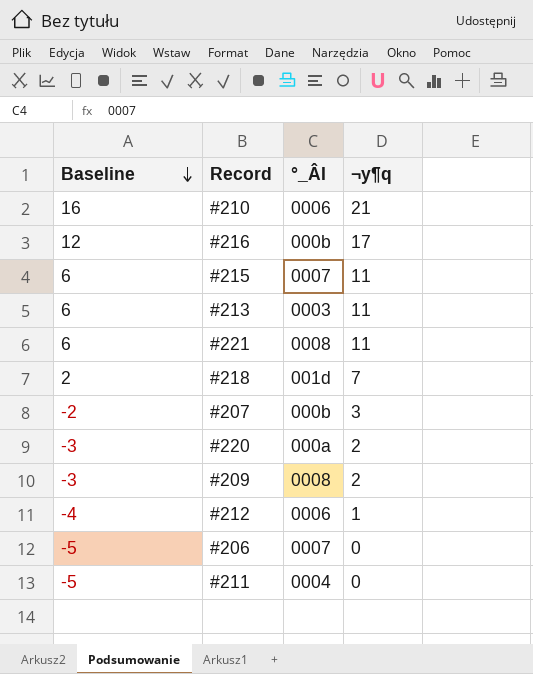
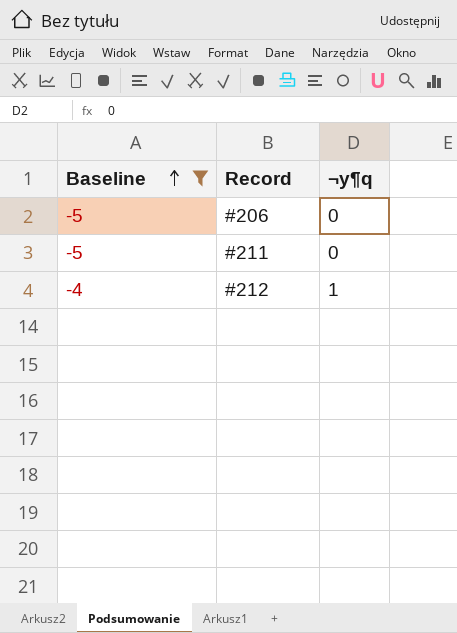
filter: none -> Baseline <= -4
row order: Baseline descending -> Baseline ascending
column °_ÂI | position: 3 -> none

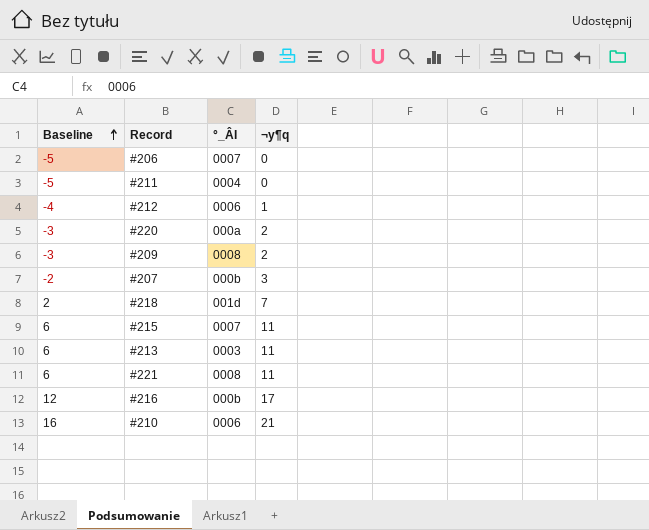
filter: Baseline <= -4 -> none
column °_ÂI | position: none -> 3

